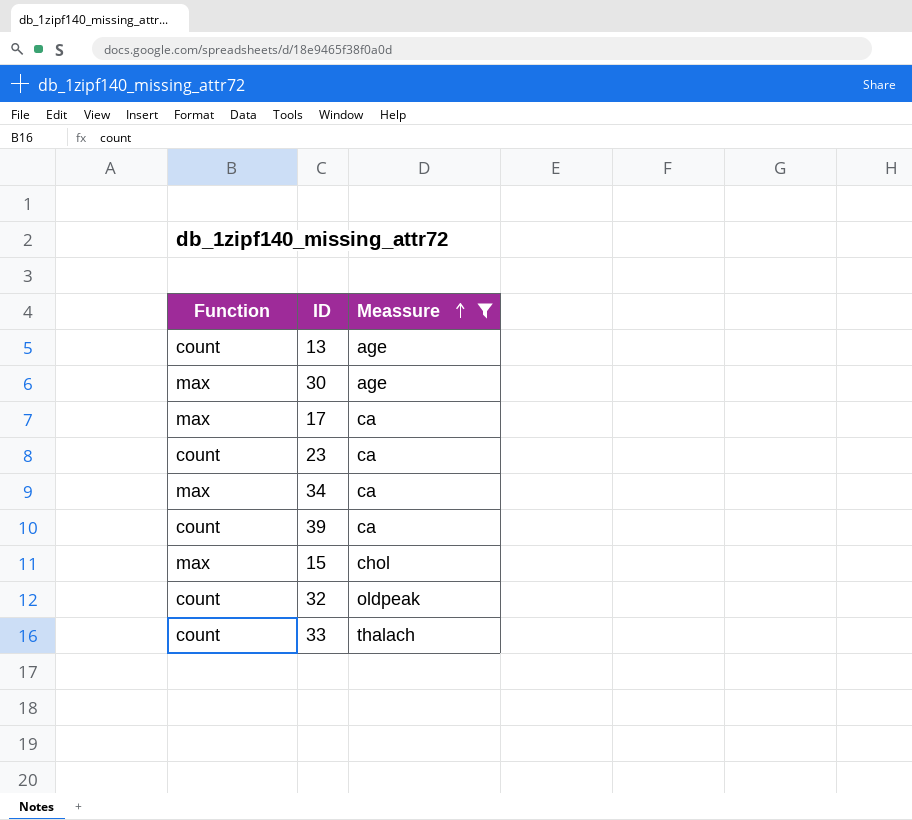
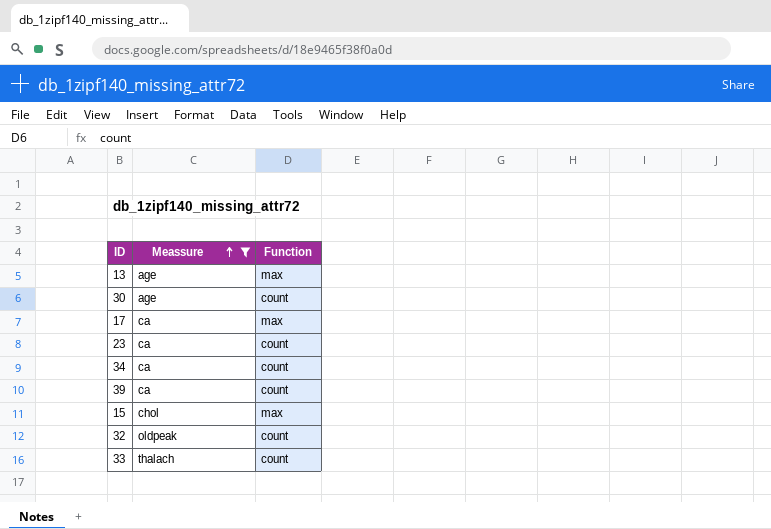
column Function | position: 1 -> 3
13 | Function: count -> max
30 | Function: max -> count
34 | Function: max -> count

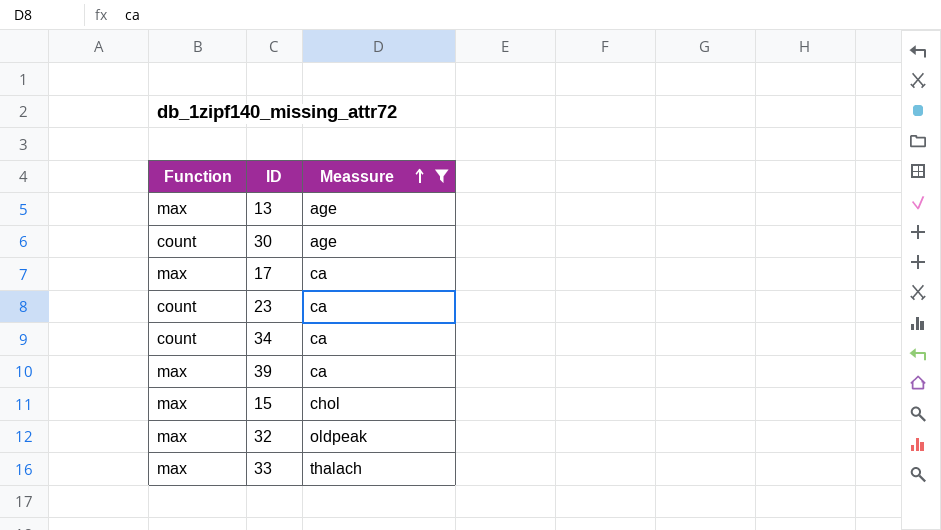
column Function | position: 3 -> 1
39 | Function: count -> max
32 | Function: count -> max
33 | Function: count -> max

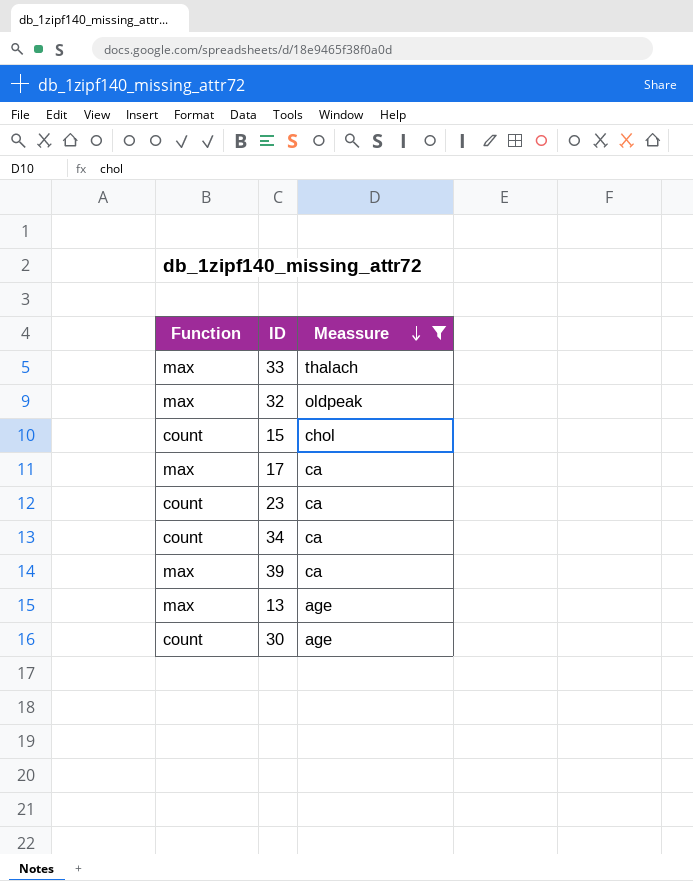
row order: Meassure ascending -> Meassure descending
15 | Function: max -> count

